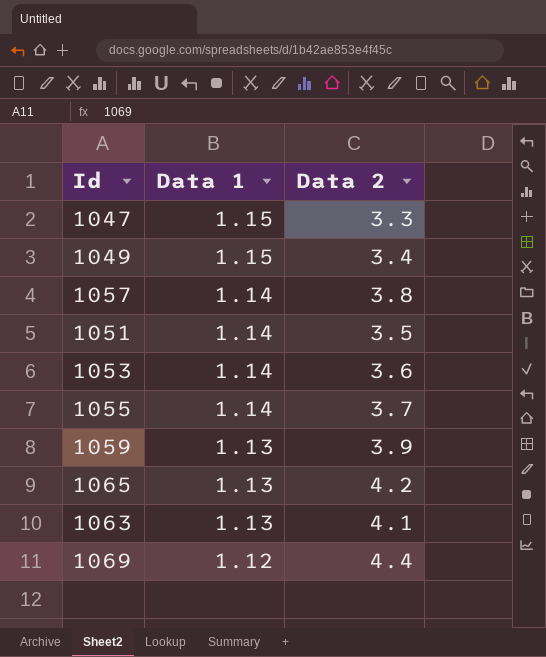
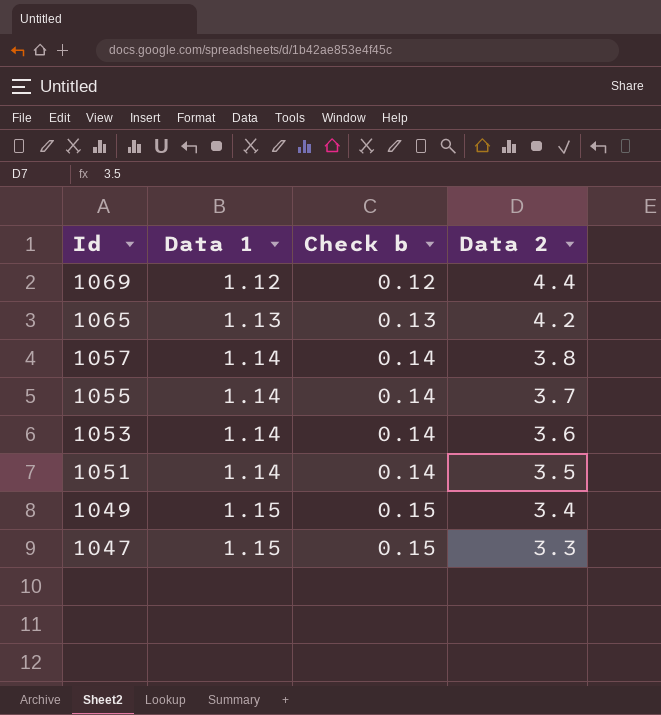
row order: Data 1 descending -> Id descending
column Check b | formula: none -> [Data 1] - 1
row 1059: 1.13 | 3.9 -> none
row 1063: 1.13 | 4.1 -> none

